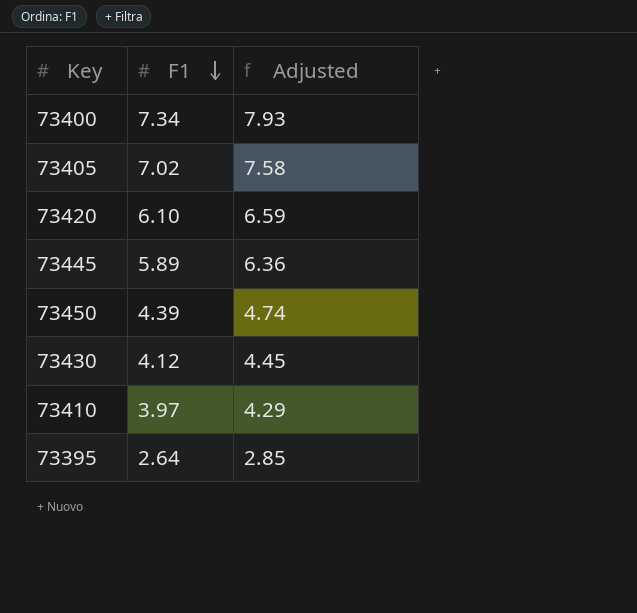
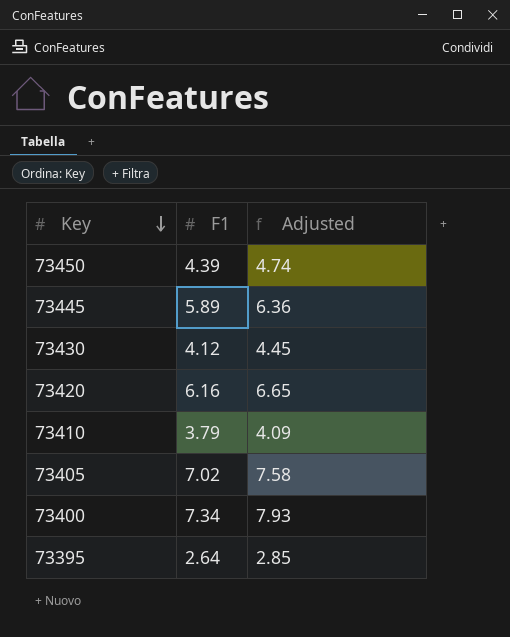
row order: F1 descending -> Key descending
73420 | F1: 6.10 -> 6.16
73420 | Adjusted: 6.59 -> 6.65
73410 | F1: 3.97 -> 3.79
73410 | Adjusted: 4.29 -> 4.09

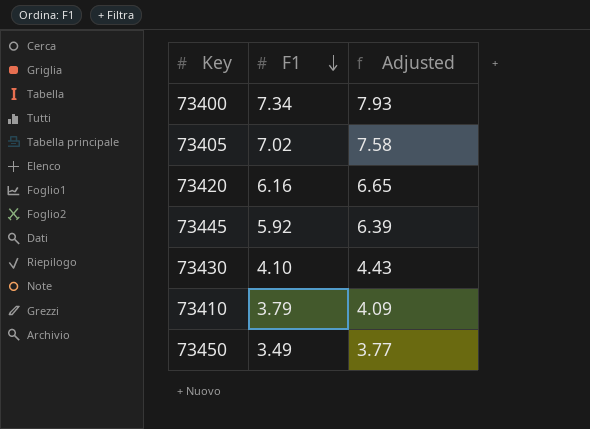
row order: Key descending -> F1 descending
row 73395: 2.64 | 2.85 -> none
73445 | F1: 5.89 -> 5.92
73445 | Adjusted: 6.36 -> 6.39
73430 | F1: 4.12 -> 4.10
73430 | Adjusted: 4.45 -> 4.43
73450 | F1: 4.39 -> 3.49
73450 | Adjusted: 4.74 -> 3.77

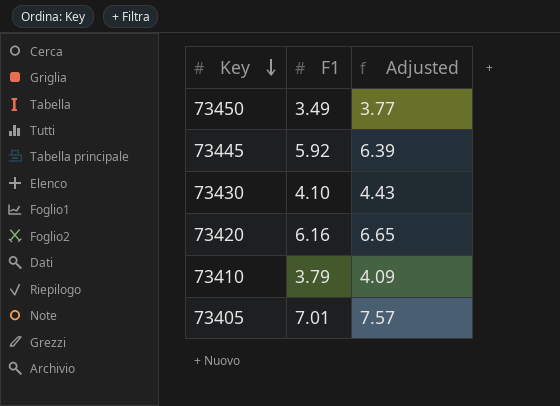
row order: F1 descending -> Key descending
row 73400: 7.34 | 7.93 -> none
73405 | F1: 7.02 -> 7.01
73405 | Adjusted: 7.58 -> 7.57

